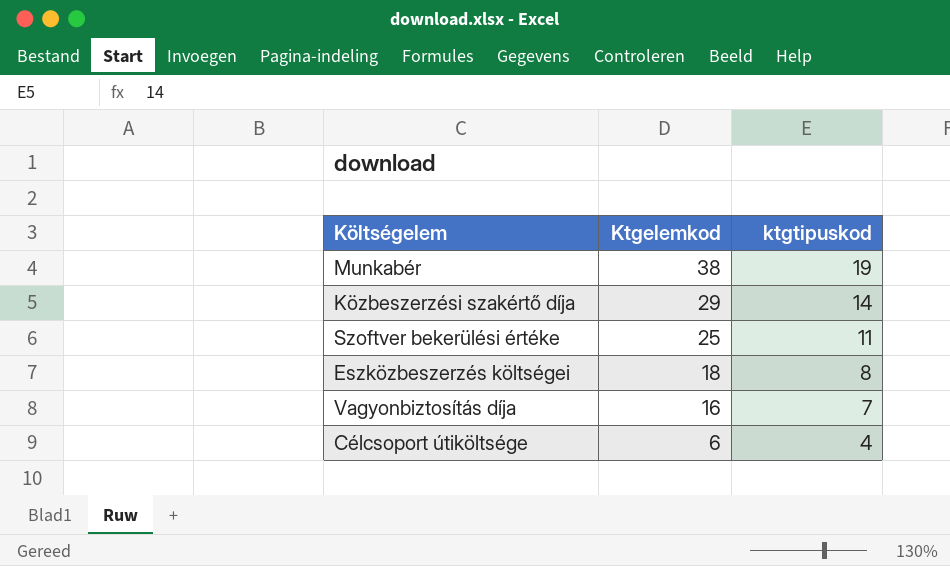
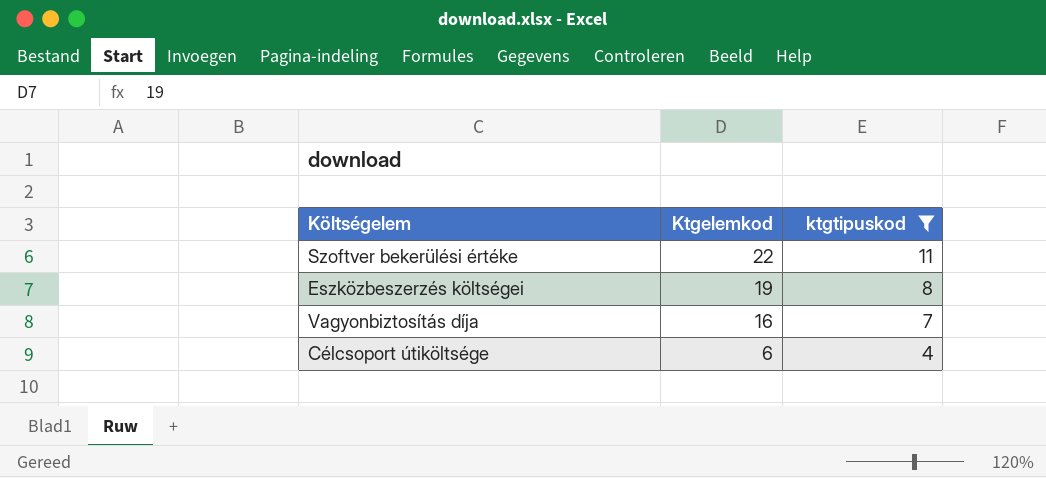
filter: none -> ktgtipuskod <= 11
Szoftver bekerülési értéke | Ktgelemkod: 25 -> 22
Eszközbeszerzés költségei | Ktgelemkod: 18 -> 19

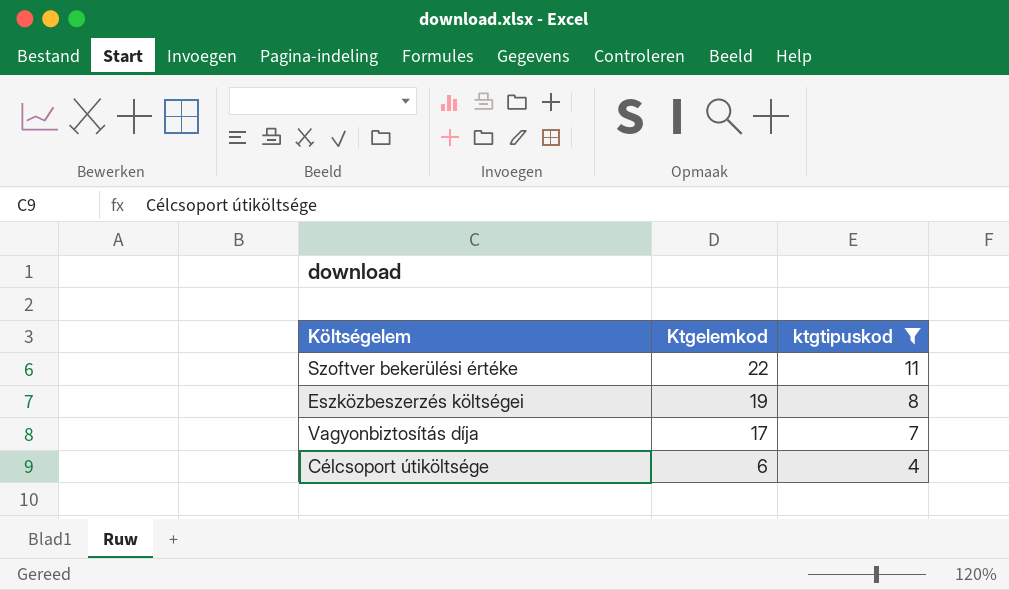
Vagyonbiztosítás díja | Ktgelemkod: 16 -> 17

